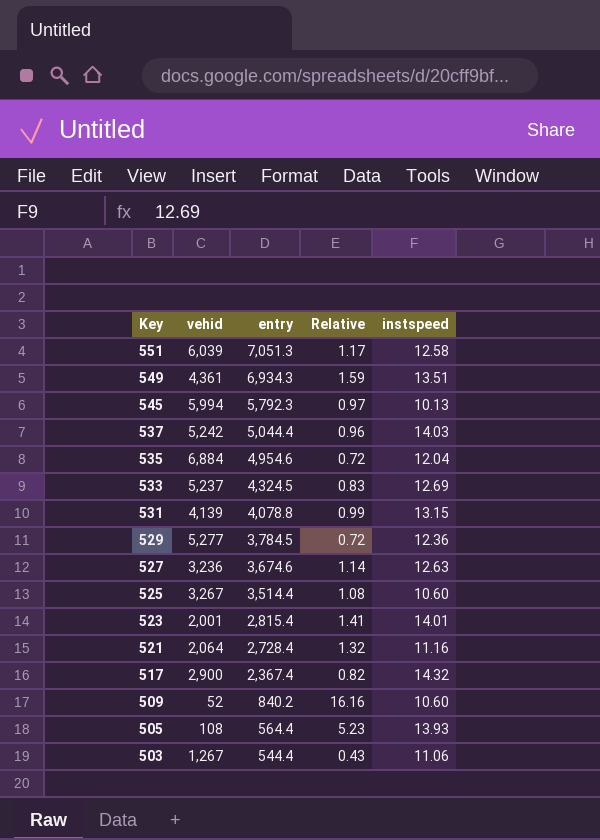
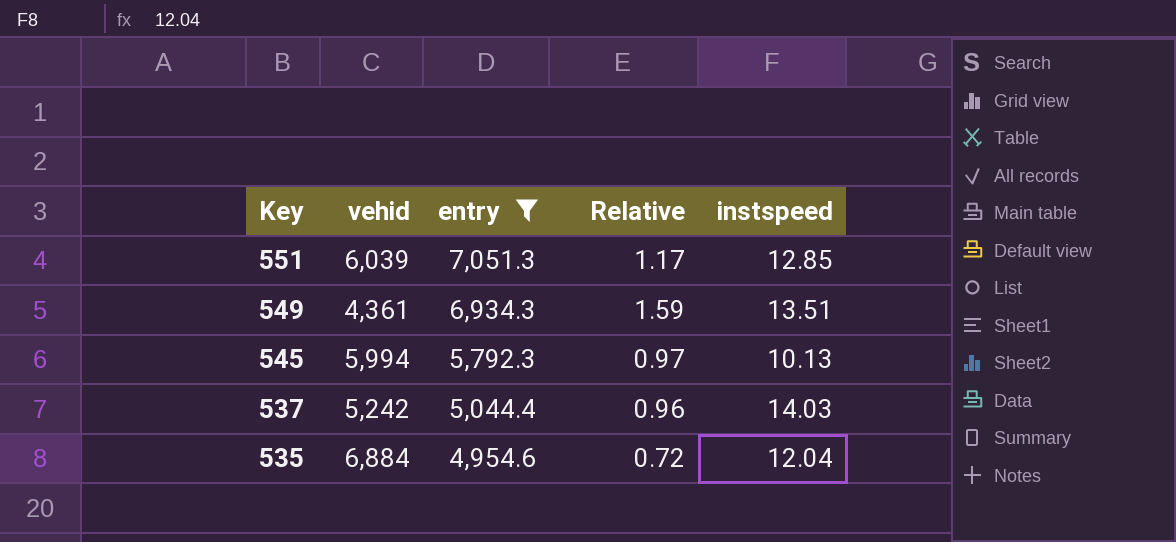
filter: none -> entry >= 4,954.6
551 | instspeed: 12.58 -> 12.85

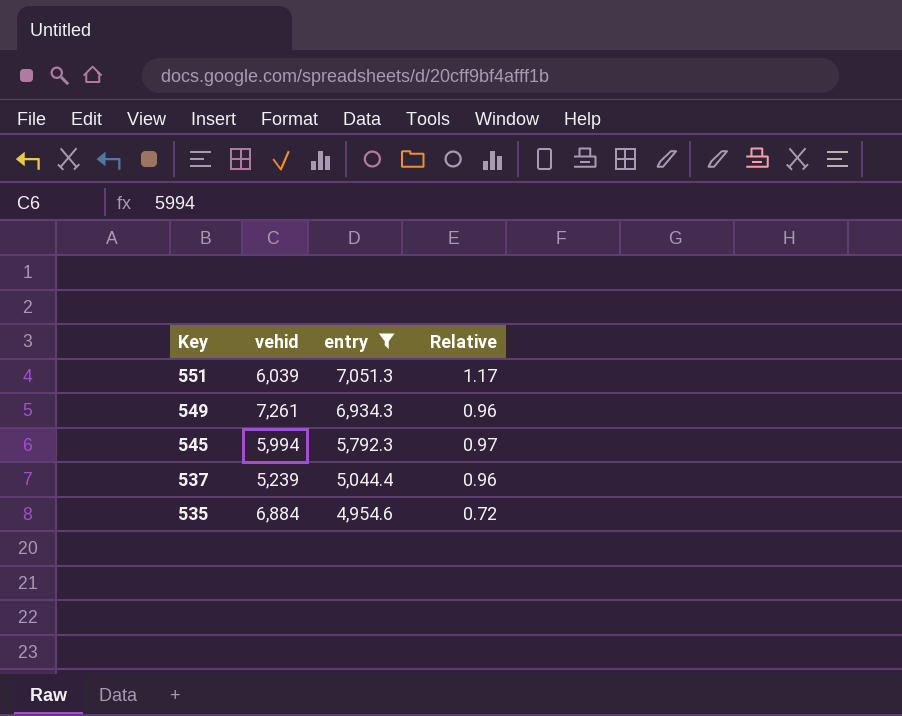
column instspeed | position: 5 -> none
549 | vehid: 4,361 -> 7,261
549 | Relative: 1.59 -> 0.96
537 | vehid: 5,242 -> 5,239

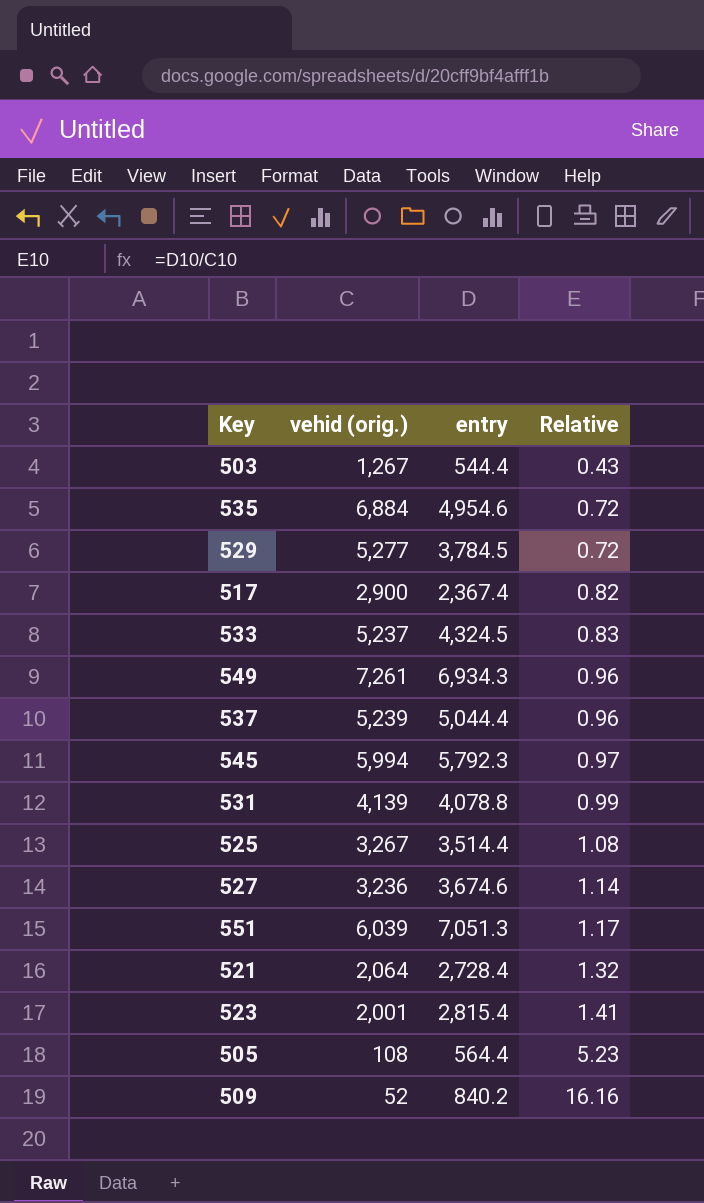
filter: entry >= 4,954.6 -> none
row order: Key descending -> Relative ascending
column name: vehid -> vehid (orig.)

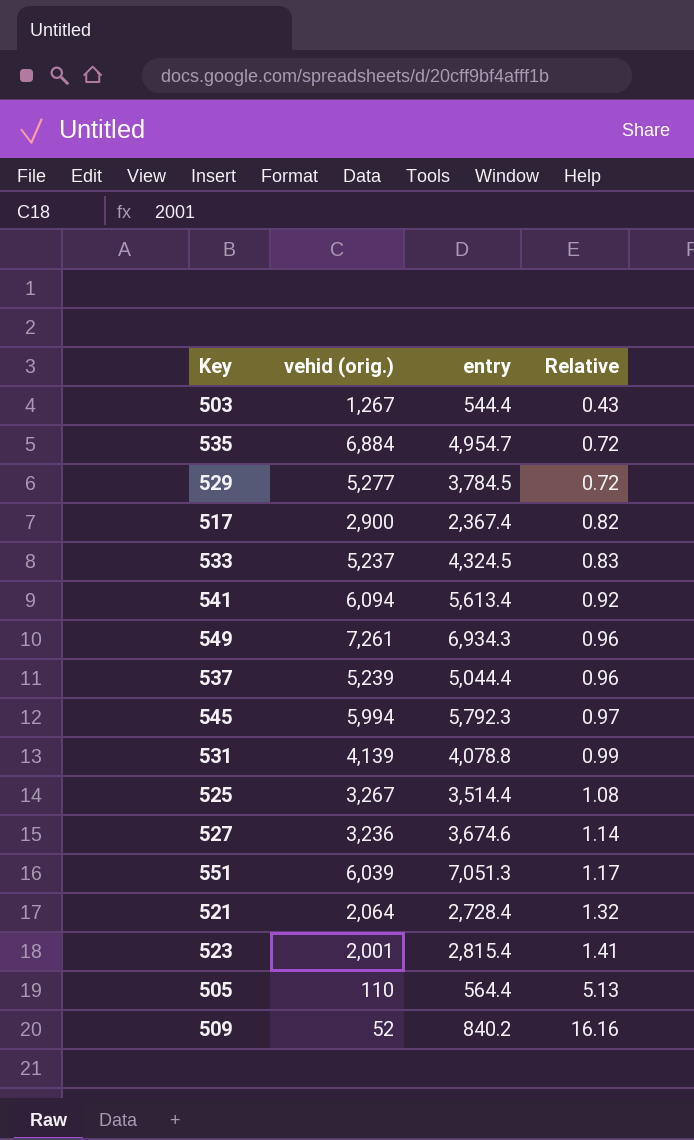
535 | entry: 4,954.6 -> 4,954.7
row 541: none -> 6,094 | 5,613.4 | 0.92
505 | vehid (orig.): 108 -> 110
505 | Relative: 5.23 -> 5.13

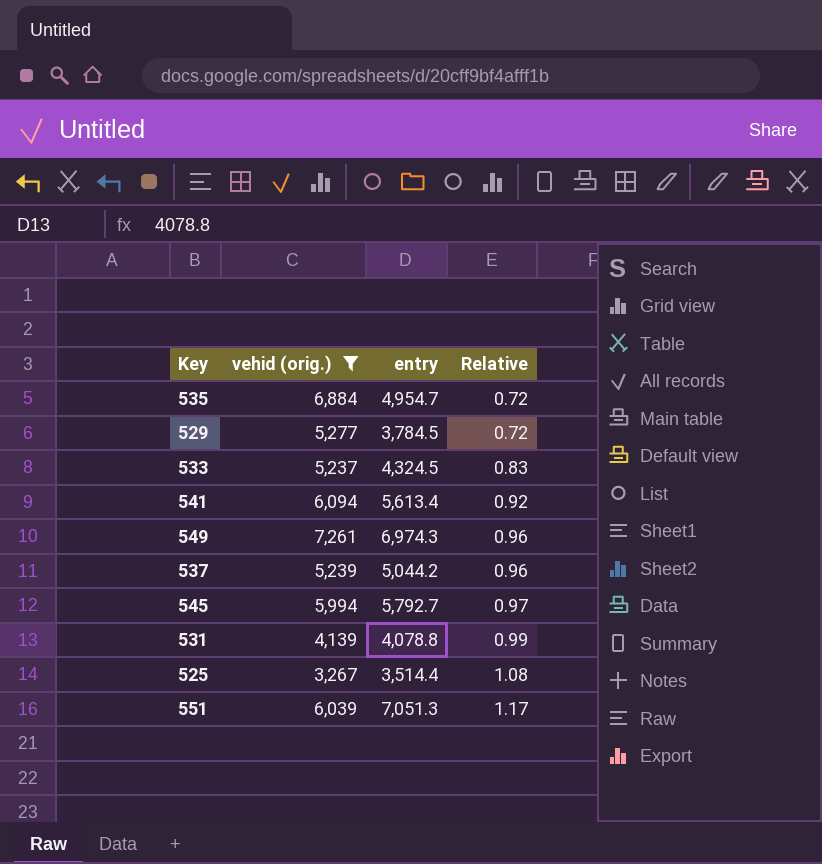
filter: none -> vehid (orig.) >= 3,267
549 | entry: 6,934.3 -> 6,974.3
537 | entry: 5,044.4 -> 5,044.2
545 | entry: 5,792.3 -> 5,792.7

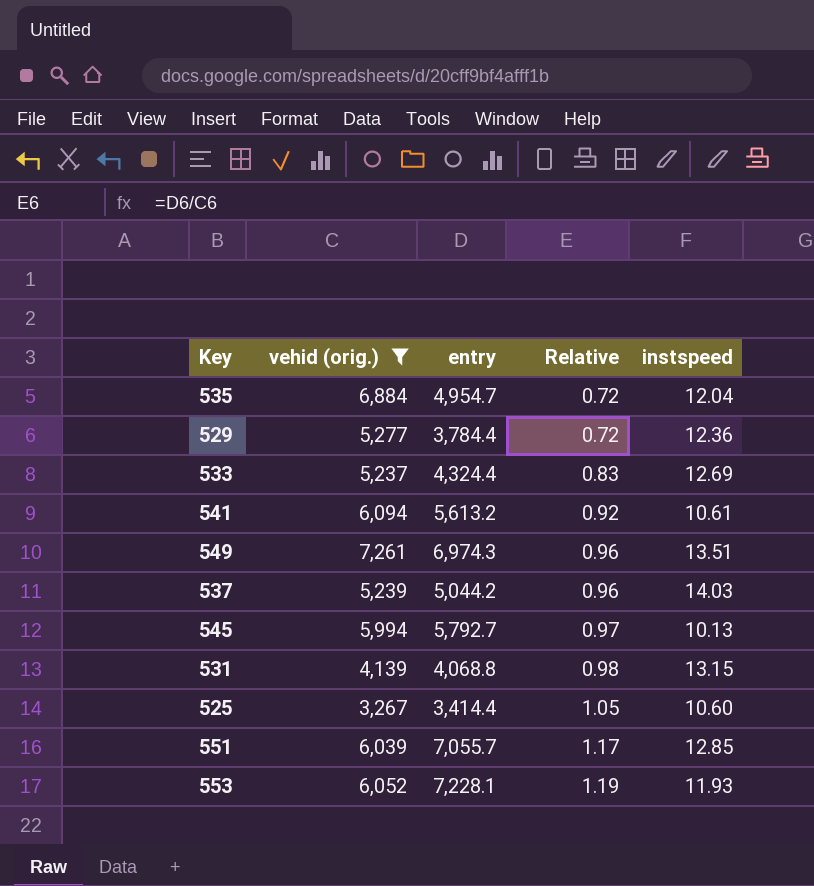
column instspeed | position: none -> 5
529 | entry: 3,784.5 -> 3,784.4
533 | entry: 4,324.5 -> 4,324.4
541 | entry: 5,613.4 -> 5,613.2
531 | entry: 4,078.8 -> 4,068.8
531 | Relative: 0.99 -> 0.98
525 | entry: 3,514.4 -> 3,414.4
525 | Relative: 1.08 -> 1.05
551 | entry: 7,051.3 -> 7,055.7
row 553: none -> 6,052 | 7,228.1 | 1.19 | 11.93

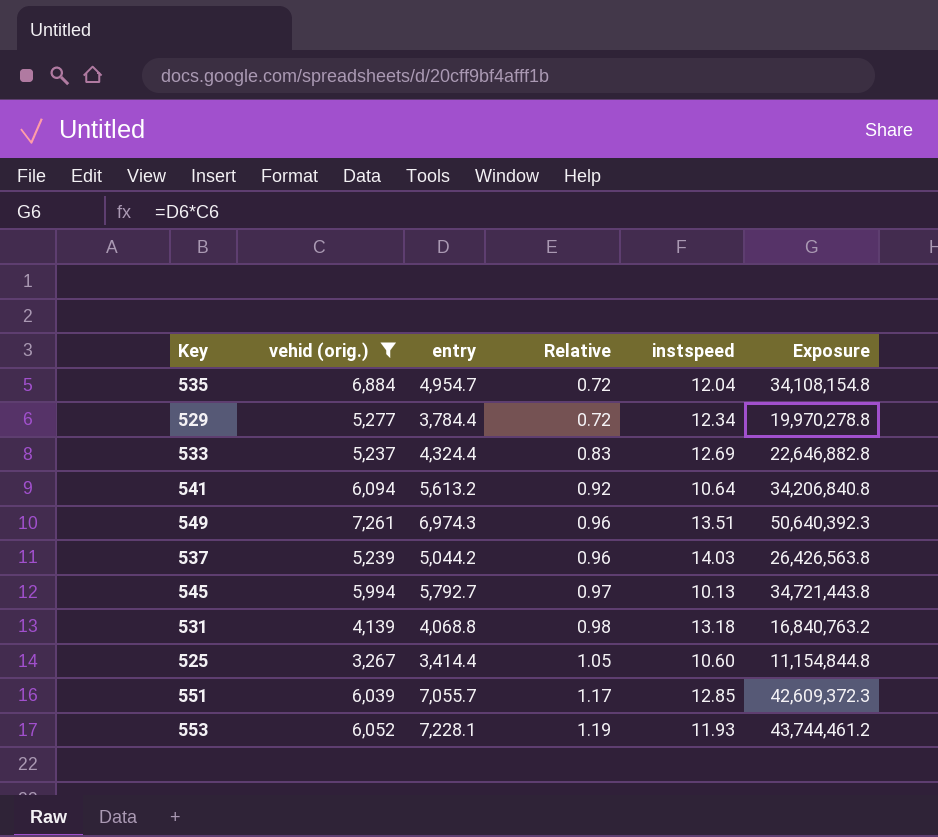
column Exposure | formula: none -> [vehid (orig.)] * [entry]
529 | instspeed: 12.36 -> 12.34
541 | instspeed: 10.61 -> 10.64
531 | instspeed: 13.15 -> 13.18

